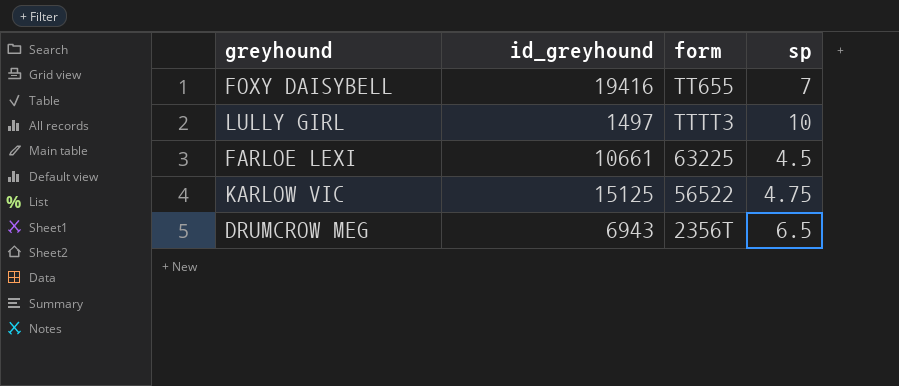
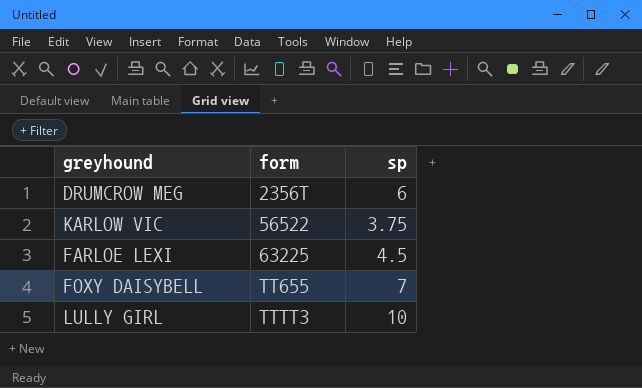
row order: none -> form ascending
column id_greyhound | position: 2 -> none
DRUMCROW MEG | sp: 6.5 -> 6
KARLOW VIC | sp: 4.75 -> 3.75

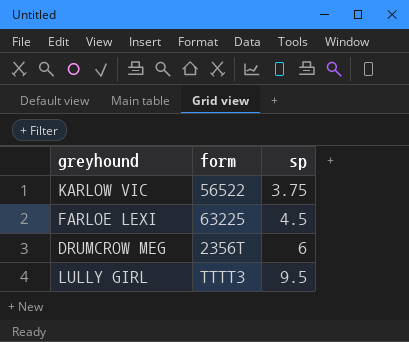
row order: form ascending -> sp ascending
row FOXY DAISYBELL: TT655 | 7 -> none
LULLY GIRL | sp: 10 -> 9.5

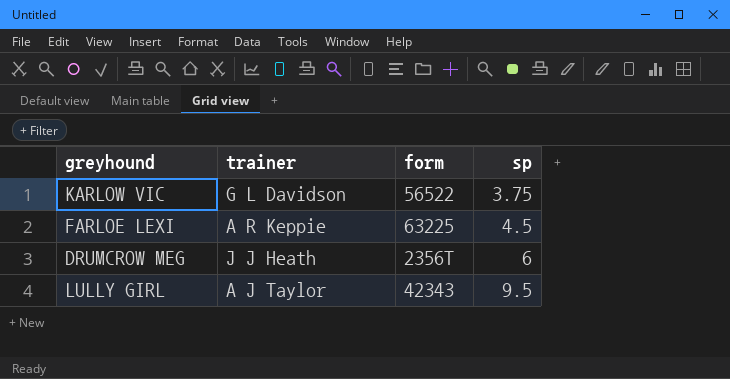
column trainer | position: none -> 2
LULLY GIRL | form: TTTT3 -> 42343

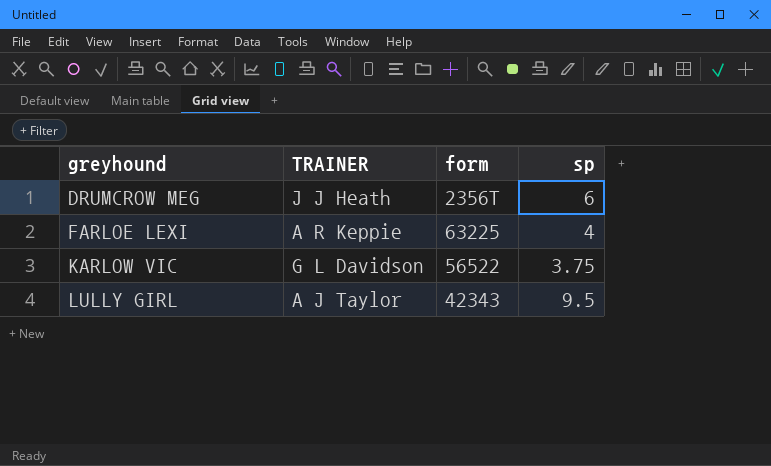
row order: sp ascending -> greyhound ascending
column name: trainer -> TRAINER
FARLOE LEXI | sp: 4.5 -> 4

